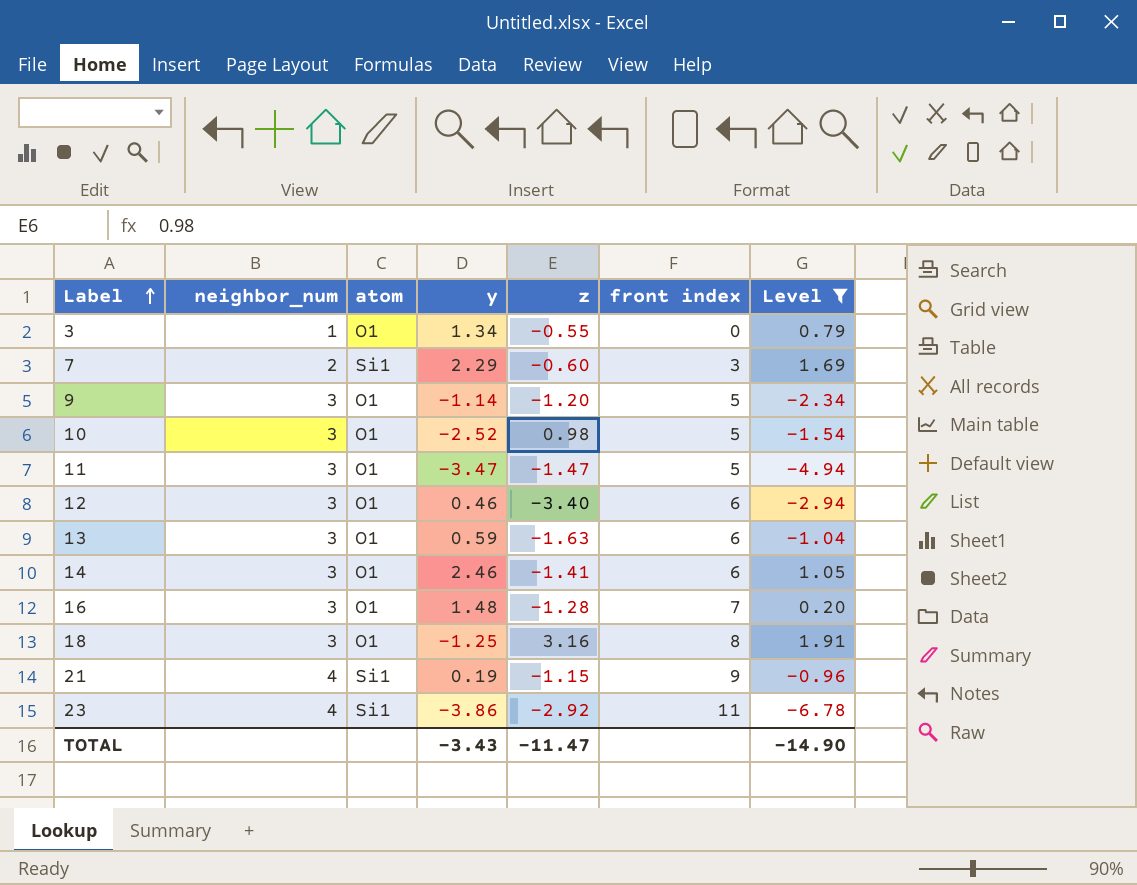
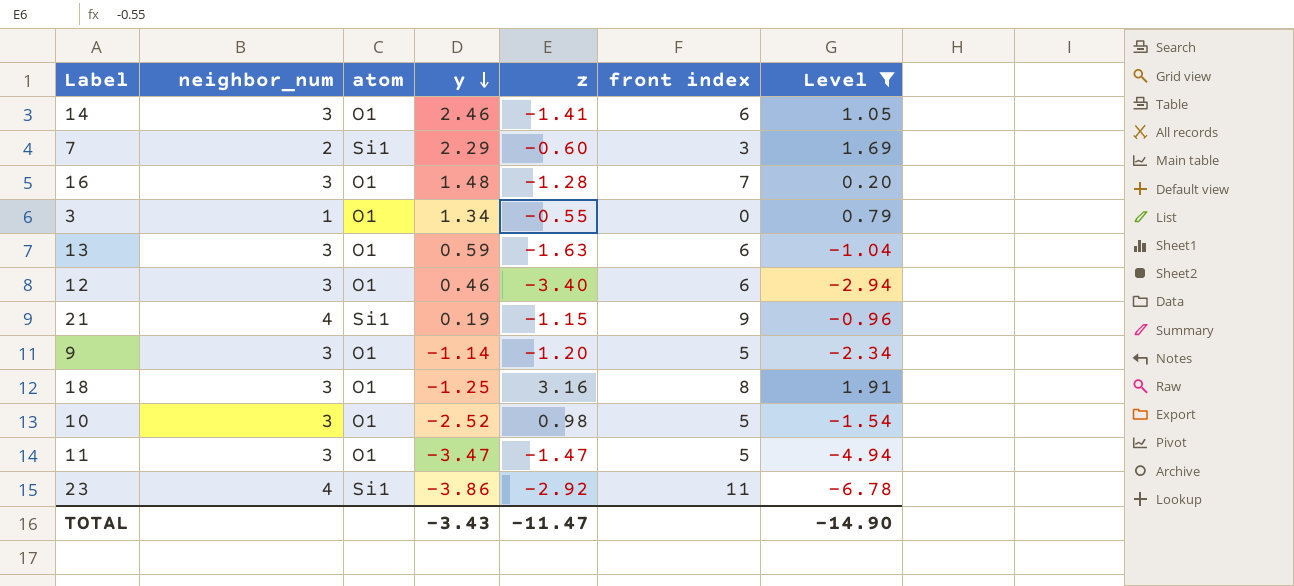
row order: Label ascending -> y descending

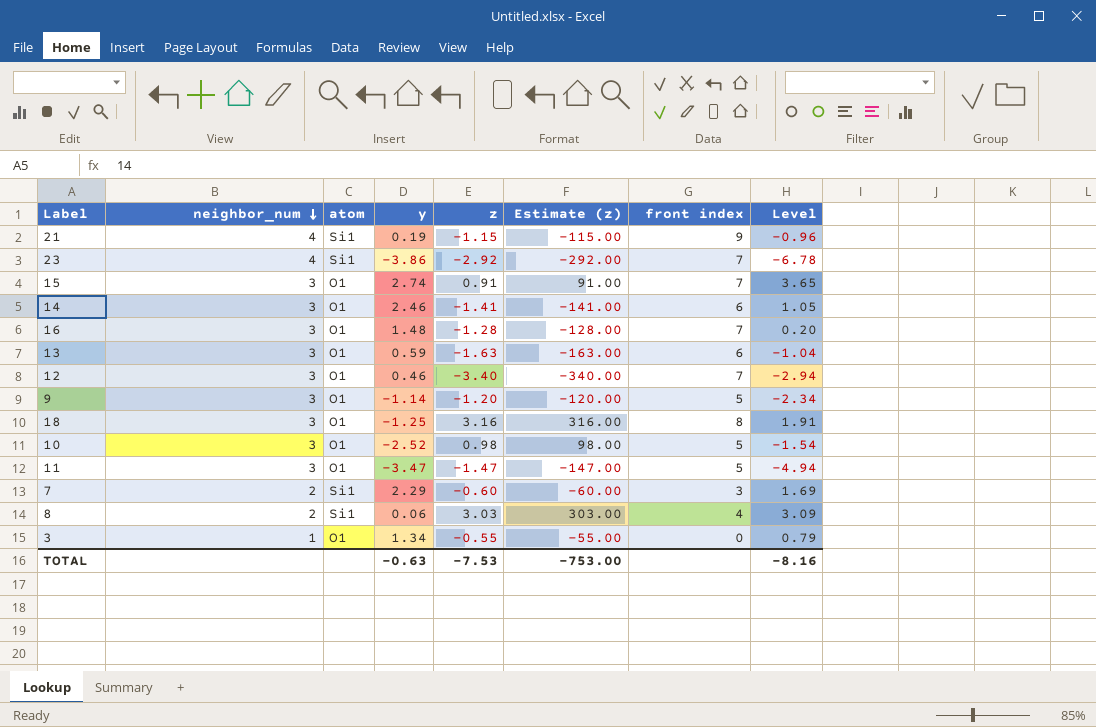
filter: Level <= 1.91 -> none
row order: y descending -> neighbor_num descending
column Estimate (z) | formula: none -> [z] * 100
23 | front index: 11 -> 7
12 | front index: 6 -> 7
TOTAL | y: -3.43 -> -0.63
TOTAL | z: -11.47 -> -7.53
TOTAL | Level: -14.90 -> -8.16

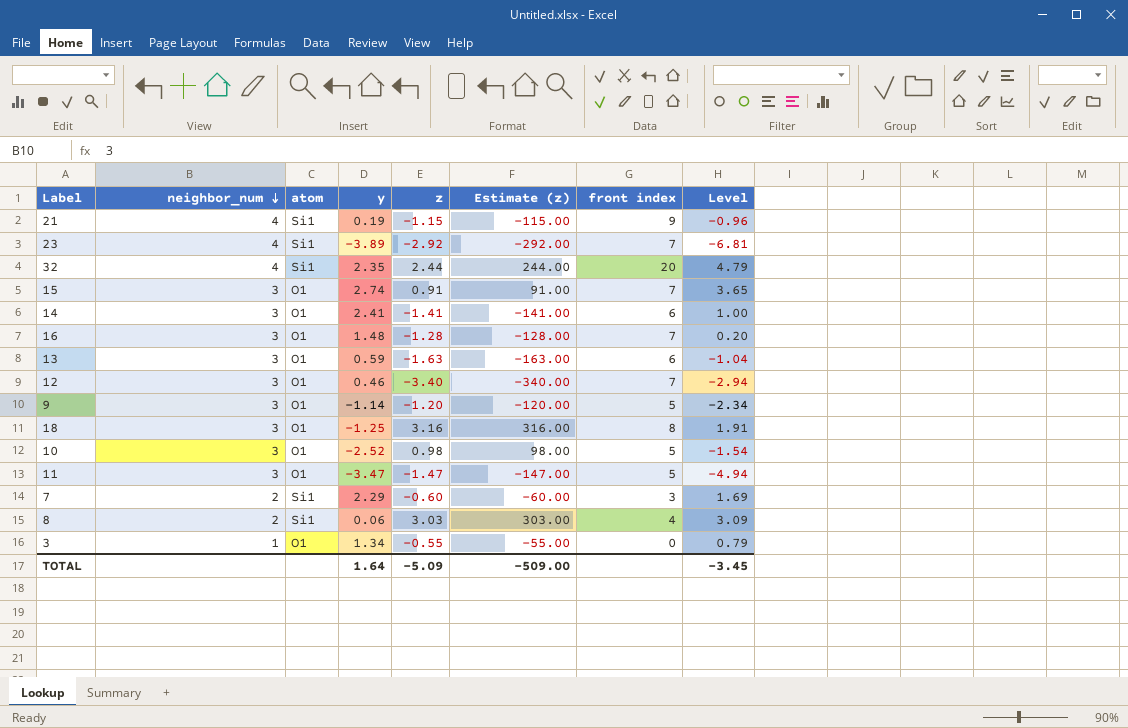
23 | y: -3.86 -> -3.89
23 | Level: -6.78 -> -6.81
row 32: none -> 4 | Si1 | 2.35 | 2.44 | 244.00 | 20 | 4.79
14 | y: 2.46 -> 2.41
14 | Level: 1.05 -> 1.00
TOTAL | y: -0.63 -> 1.64
TOTAL | z: -7.53 -> -5.09
TOTAL | Estimate (z): -753.00 -> -509.00
TOTAL | Level: -8.16 -> -3.45

